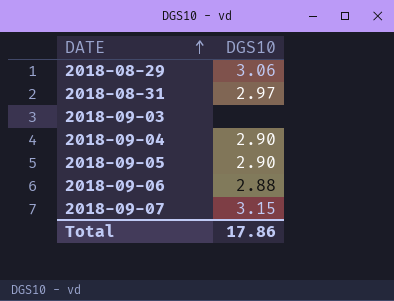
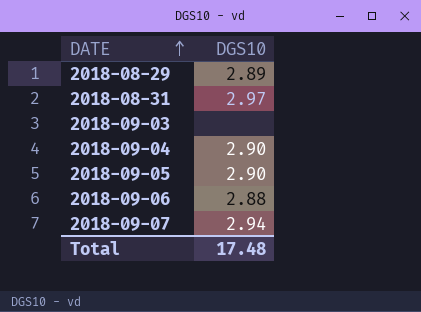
2018-08-29 | DGS10: 3.06 -> 2.89
2018-09-07 | DGS10: 3.15 -> 2.94
Total | DGS10: 17.86 -> 17.48

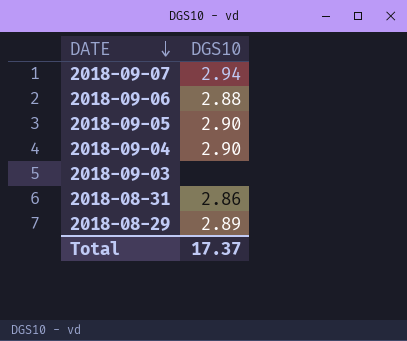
row order: DATE ascending -> DATE descending
2018-08-31 | DGS10: 2.97 -> 2.86
Total | DGS10: 17.48 -> 17.37

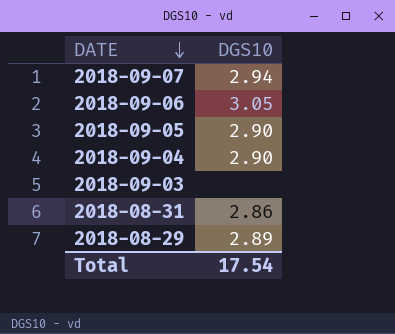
2018-09-06 | DGS10: 2.88 -> 3.05
Total | DGS10: 17.37 -> 17.54

